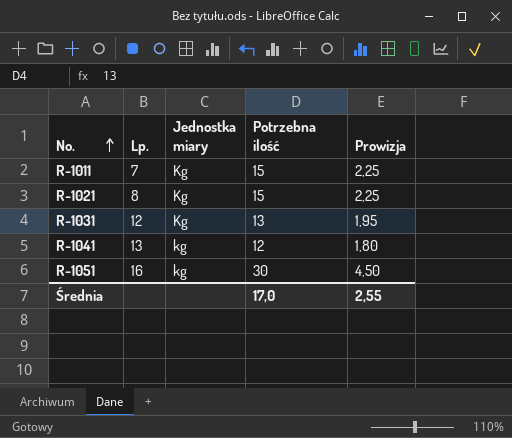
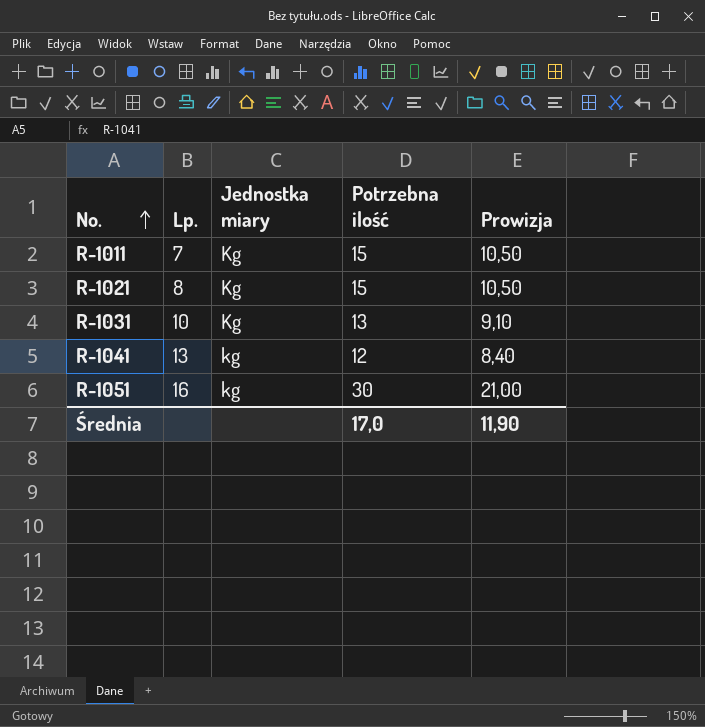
column Prowizja | formula: [Potrzebna ilość] * 0,15 -> [Potrzebna ilość] * 0,7
R-1031 | Lp.: 12 -> 10
Średnia | Prowizja: 2,55 -> 11,90

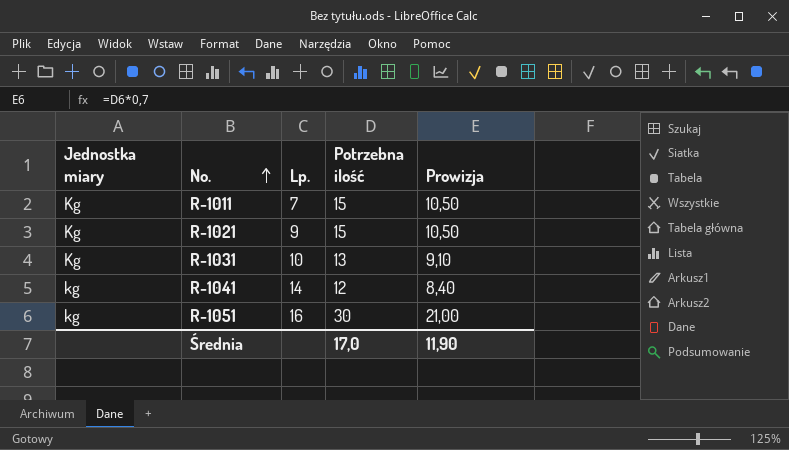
column Jednostka miary | position: 3 -> 1
R-1021 | Lp.: 8 -> 9
R-1041 | Lp.: 13 -> 14

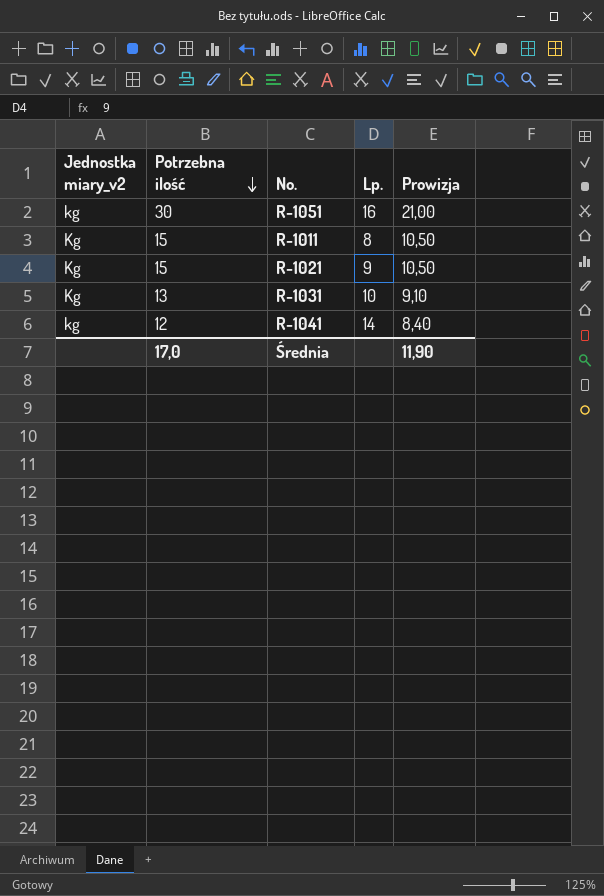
row order: No. ascending -> Potrzebna ilość descending
column name: Jednostka miary -> Jednostka miary_v2
column Potrzebna ilość | position: 4 -> 2
R-1011 | Lp.: 7 -> 8

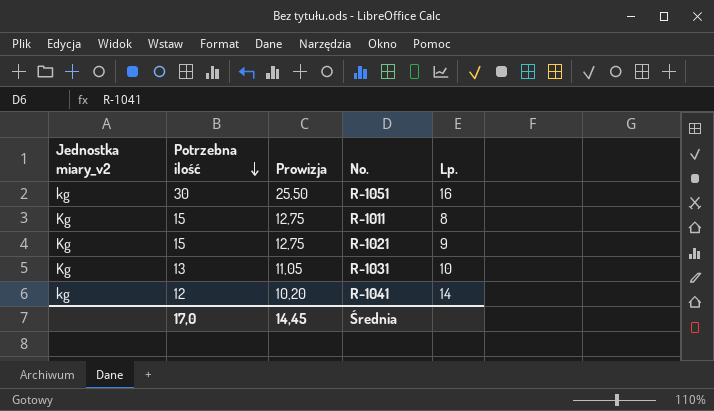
column Prowizja | formula: [Potrzebna ilość] * 0,7 -> [Potrzebna ilość] * 0,85
column Prowizja | position: 5 -> 3
Średnia | Prowizja: 11,90 -> 14,45

